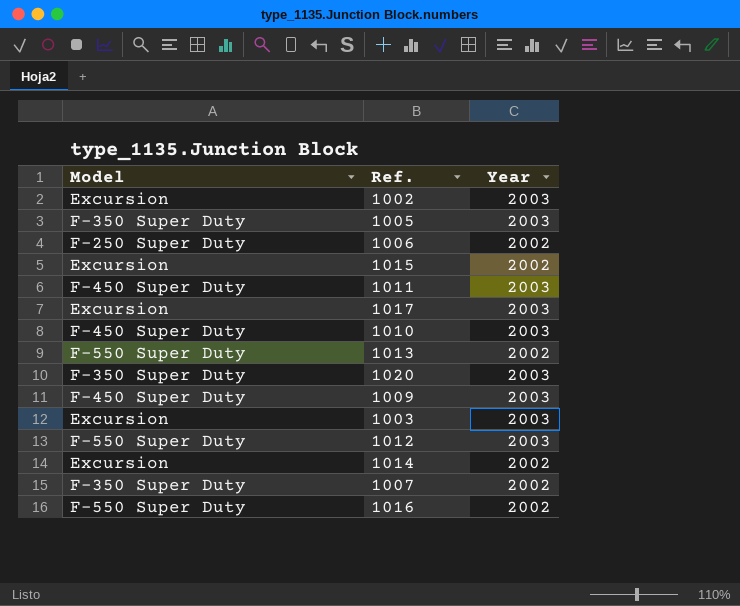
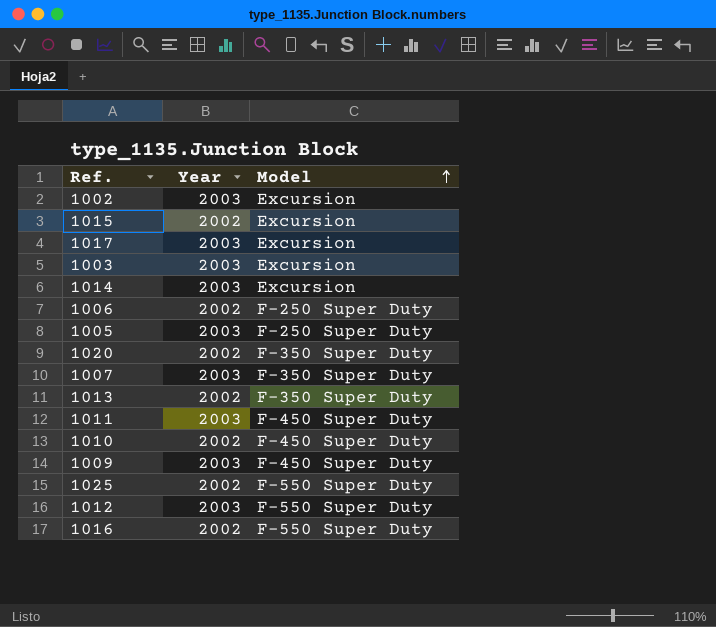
row order: none -> Model ascending
column Model | position: 1 -> 3
1014 | Year: 2002 -> 2003
1005 | Model: F-350 Super Duty -> F-250 Super Duty
1020 | Year: 2003 -> 2002
1007 | Year: 2002 -> 2003
1013 | Model: F-550 Super Duty -> F-350 Super Duty
1010 | Year: 2003 -> 2002
row 1025: none -> 2002 | F-550 Super Duty

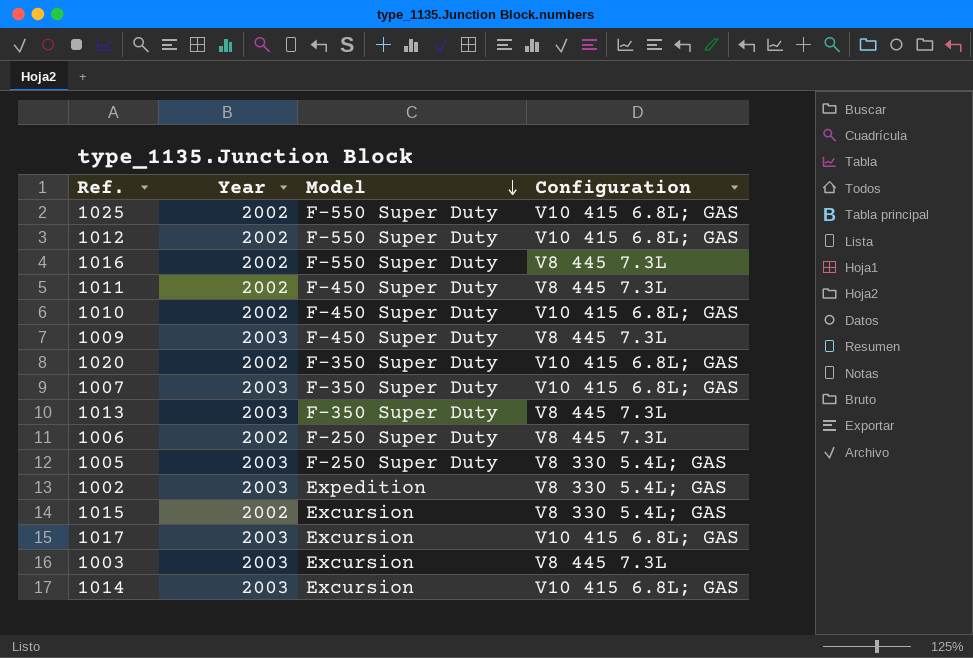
row order: Model ascending -> Model descending
column Configuration | position: none -> 4
1012 | Year: 2003 -> 2002
1011 | Year: 2003 -> 2002
1013 | Year: 2002 -> 2003
1002 | Model: Excursion -> Expedition

